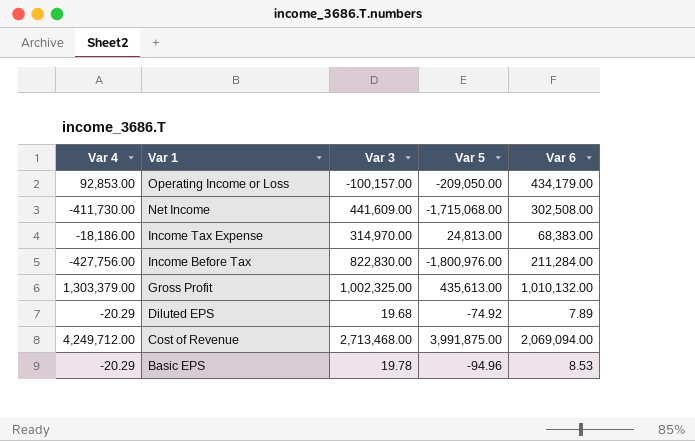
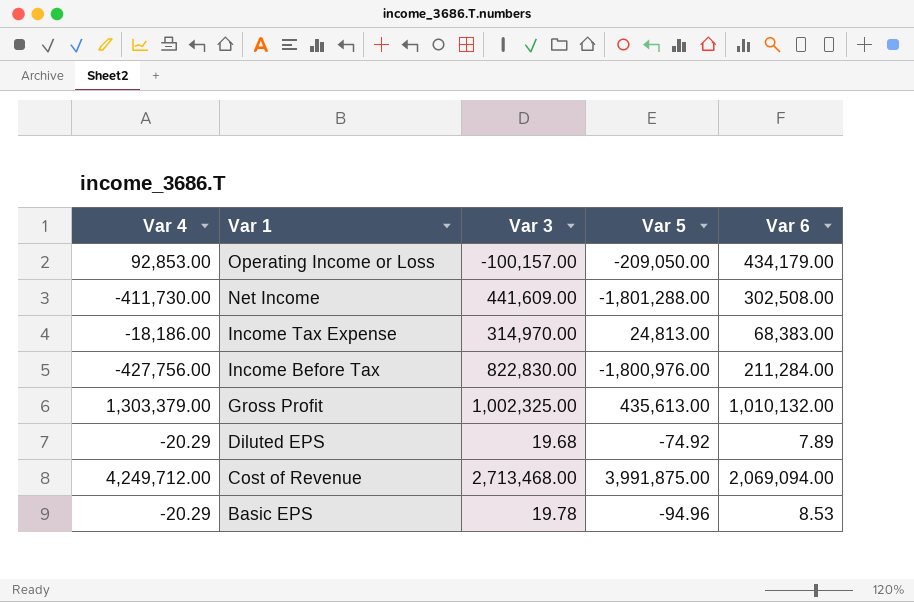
Net Income | Var 5: -1,715,068.00 -> -1,801,288.00

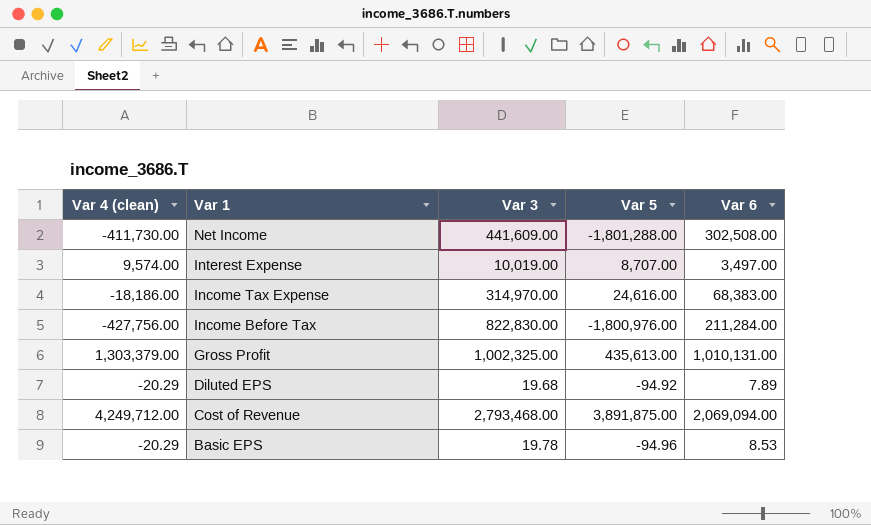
column name: Var 4 -> Var 4 (clean)
row Operating Income or Loss: 92,853.00 | -100,157.00 | -209,050.00 | 434,179.00 -> none
row Interest Expense: none -> 9,574.00 | 10,019.00 | 8,707.00 | 3,497.00
Income Tax Expense | Var 5: 24,813.00 -> 24,616.00
Gross Profit | Var 6: 1,010,132.00 -> 1,010,131.00
Diluted EPS | Var 5: -74.92 -> -94.92
Cost of Revenue | Var 3: 2,713,468.00 -> 2,793,468.00
Cost of Revenue | Var 5: 3,991,875.00 -> 3,891,875.00

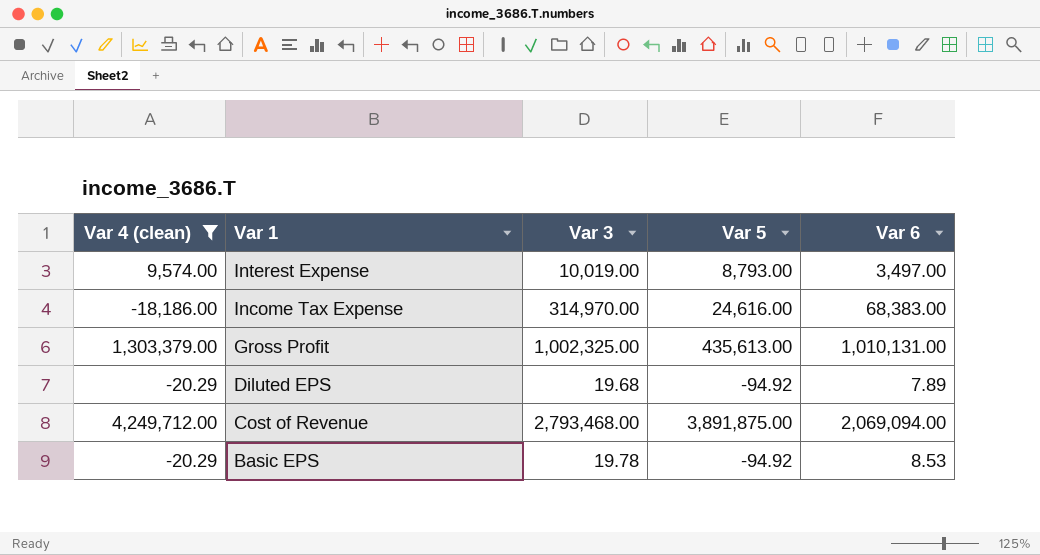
filter: none -> Var 4 (clean) >= -18,186.00
Interest Expense | Var 5: 8,707.00 -> 8,793.00
Basic EPS | Var 5: -94.96 -> -94.92

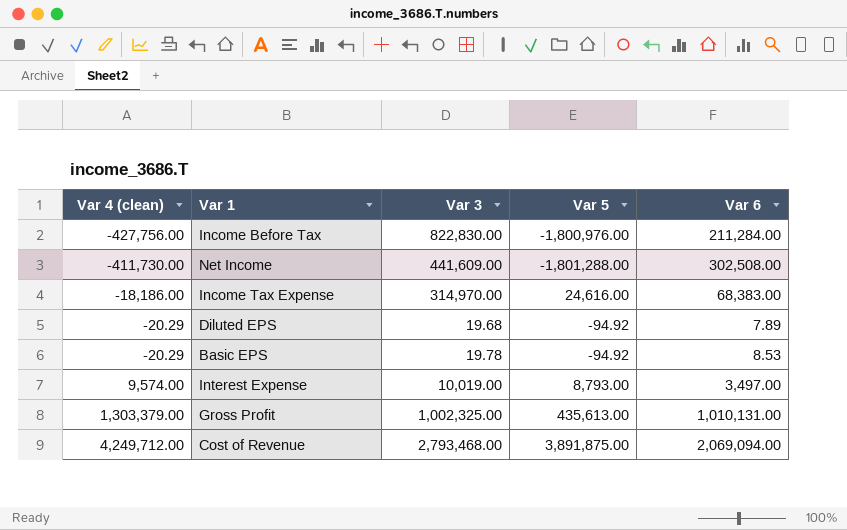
filter: Var 4 (clean) >= -18,186.00 -> none
row order: Var 1 descending -> Var 4 (clean) ascending

